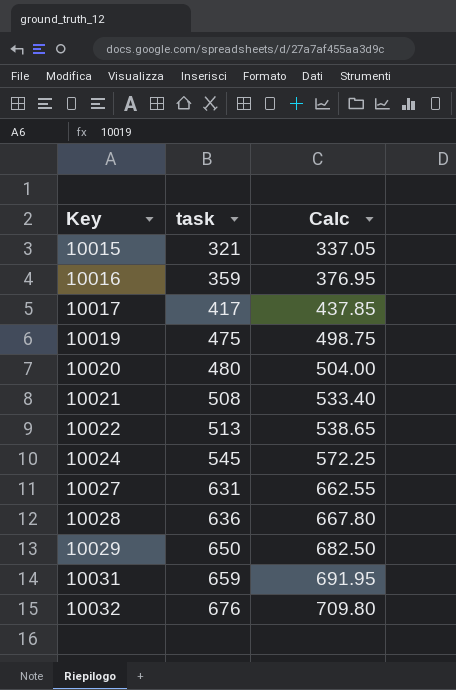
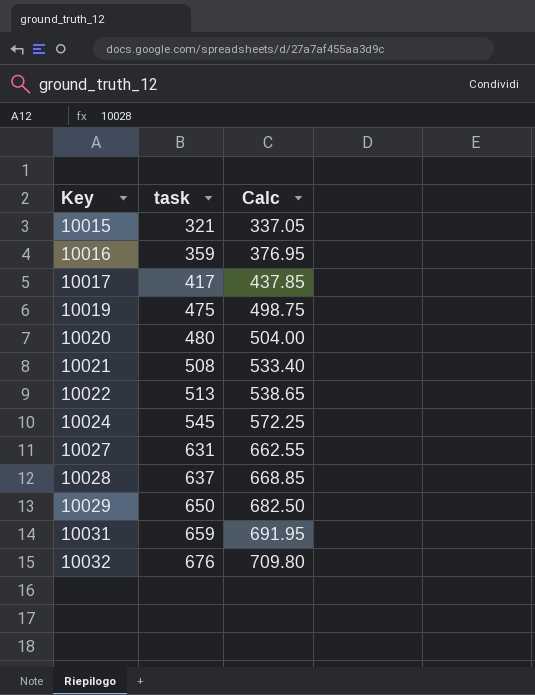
10028 | task: 636 -> 637
10028 | Calc: 667.80 -> 668.85

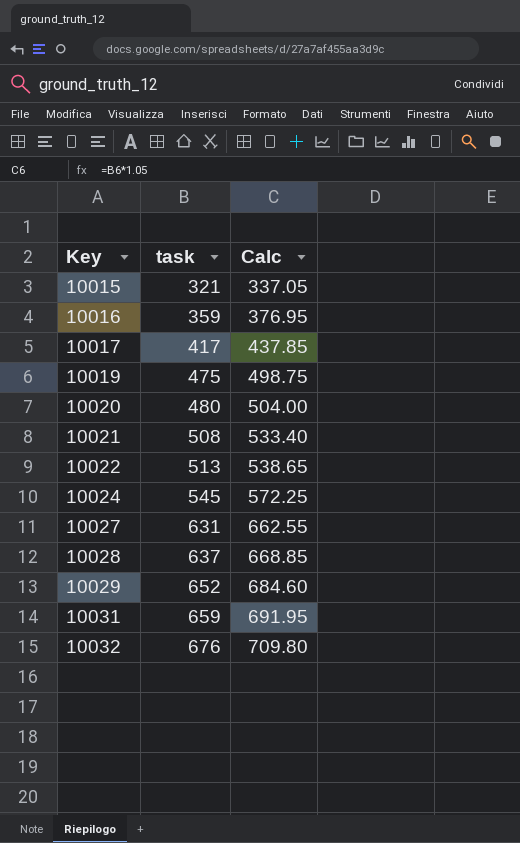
10029 | task: 650 -> 652
10029 | Calc: 682.50 -> 684.60

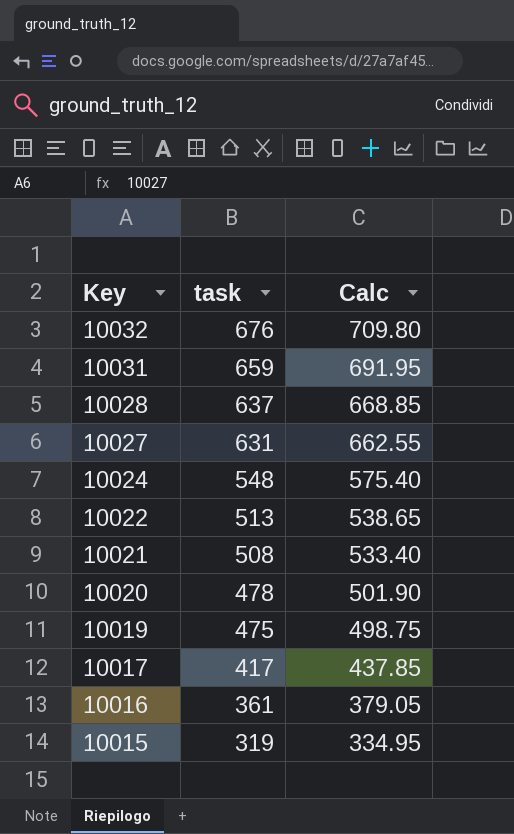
row order: Key ascending -> Key descending
row 10029: 652 | 684.60 -> none
10024 | task: 545 -> 548
10024 | Calc: 572.25 -> 575.40
10020 | task: 480 -> 478
10020 | Calc: 504.00 -> 501.90
10016 | task: 359 -> 361
10016 | Calc: 376.95 -> 379.05
10015 | task: 321 -> 319
10015 | Calc: 337.05 -> 334.95

